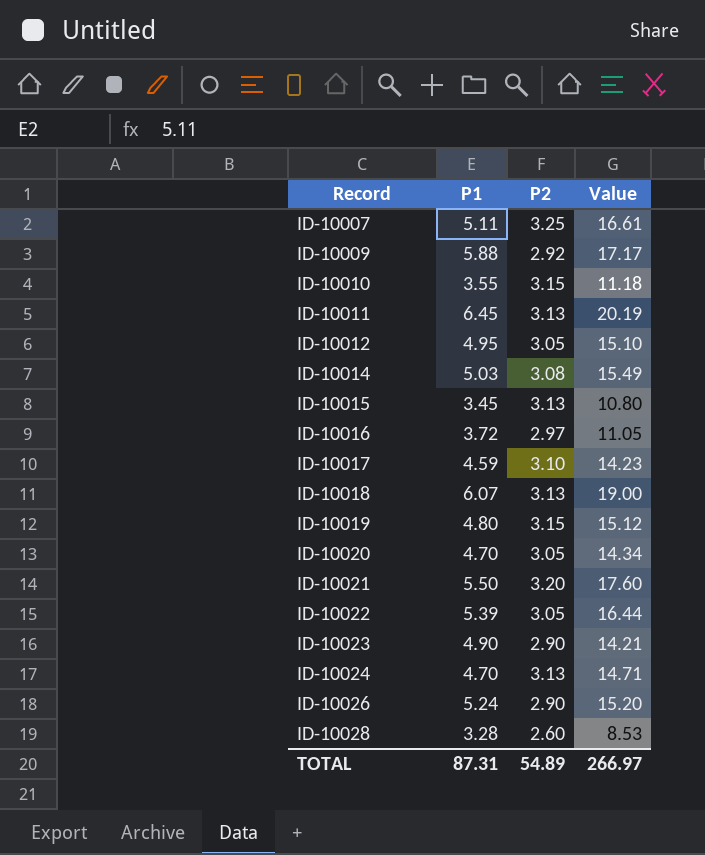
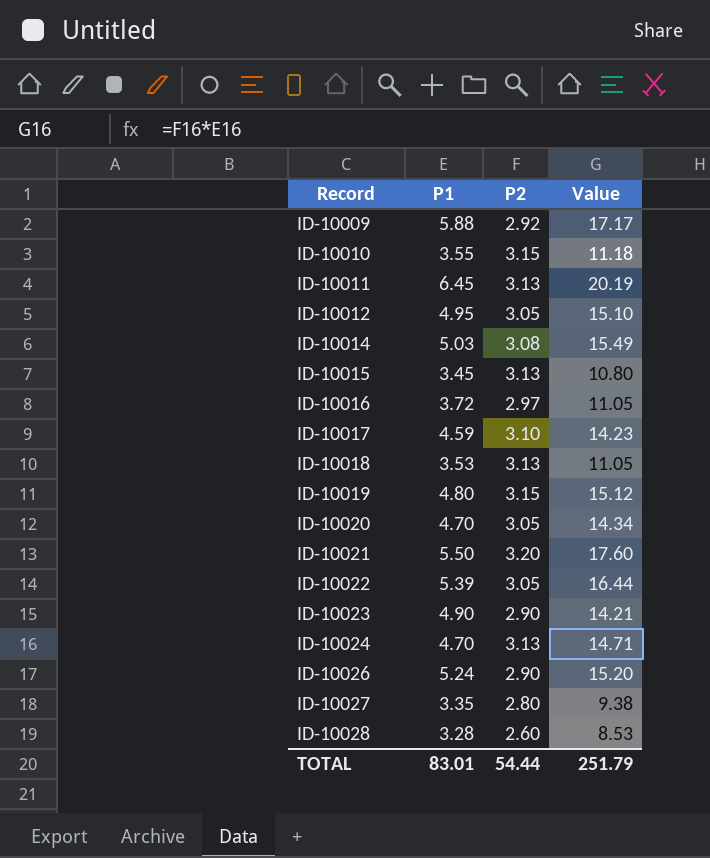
row ID-10007: 5.11 | 3.25 | 16.61 -> none
ID-10018 | P1: 6.07 -> 3.53
ID-10018 | Value: 19.00 -> 11.05
row ID-10027: none -> 3.35 | 2.80 | 9.38
TOTAL | P1: 87.31 -> 83.01
TOTAL | P2: 54.89 -> 54.44
TOTAL | Value: 266.97 -> 251.79

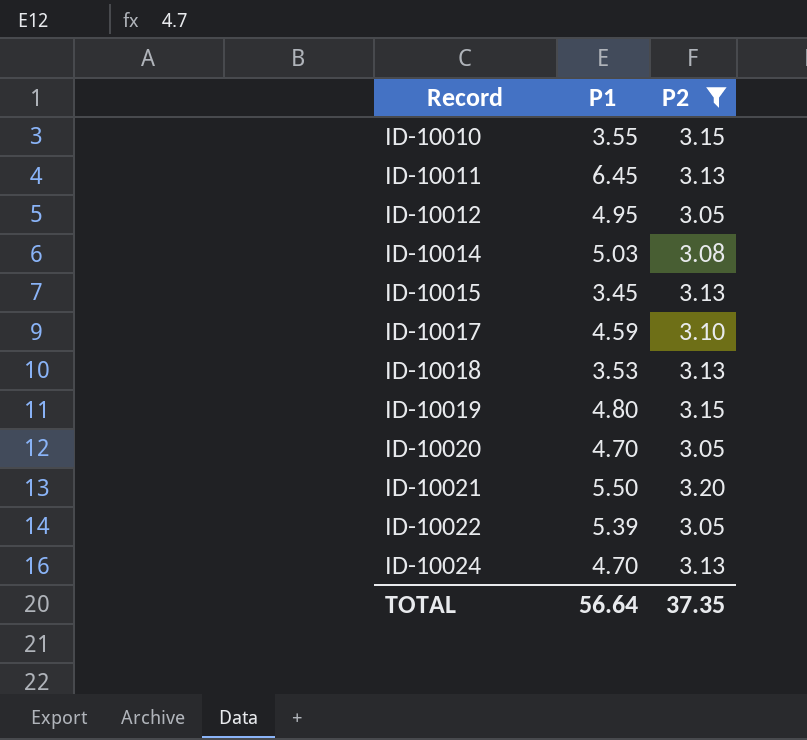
filter: none -> P2 >= 3.05
column Value | formula: [P1] * [P2] -> none
TOTAL | P1: 83.01 -> 56.64
TOTAL | P2: 54.44 -> 37.35

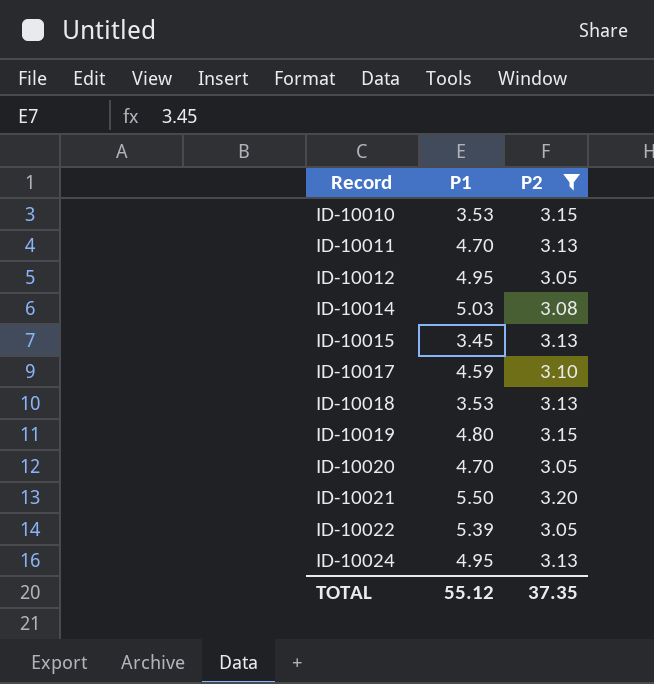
ID-10010 | P1: 3.55 -> 3.53
ID-10011 | P1: 6.45 -> 4.70
ID-10024 | P1: 4.70 -> 4.95
TOTAL | P1: 56.64 -> 55.12

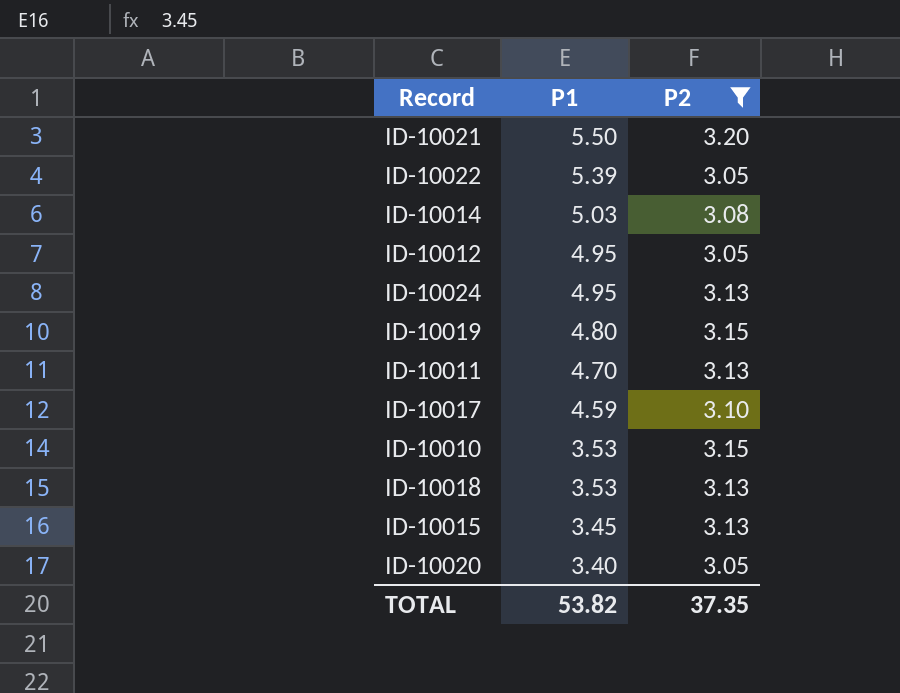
row order: Record ascending -> P1 descending
ID-10020 | P1: 4.70 -> 3.40
TOTAL | P1: 55.12 -> 53.82

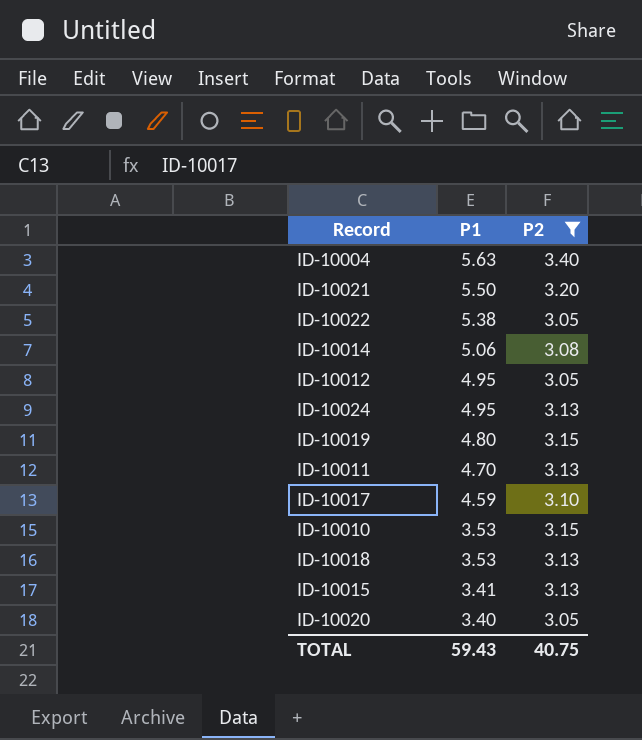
row ID-10004: none -> 5.63 | 3.40
ID-10022 | P1: 5.39 -> 5.38
ID-10014 | P1: 5.03 -> 5.06
ID-10015 | P1: 3.45 -> 3.41
TOTAL | P1: 53.82 -> 59.43
TOTAL | P2: 37.35 -> 40.75

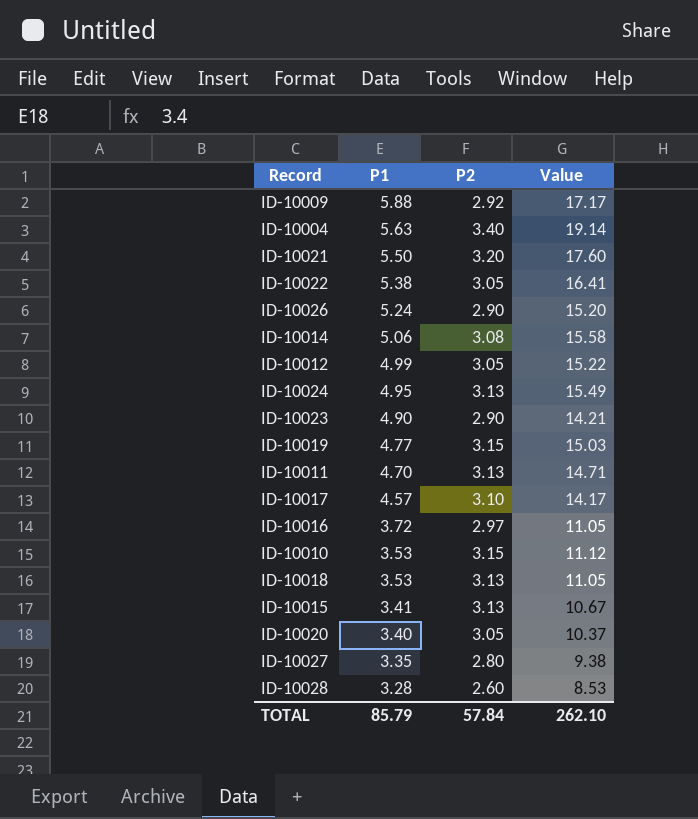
filter: P2 >= 3.05 -> none
column Value | formula: none -> [P1] * [P2]
ID-10012 | P1: 4.95 -> 4.99
ID-10019 | P1: 4.80 -> 4.77
ID-10017 | P1: 4.59 -> 4.57
TOTAL | P1: 59.43 -> 85.79
TOTAL | P2: 40.75 -> 57.84

